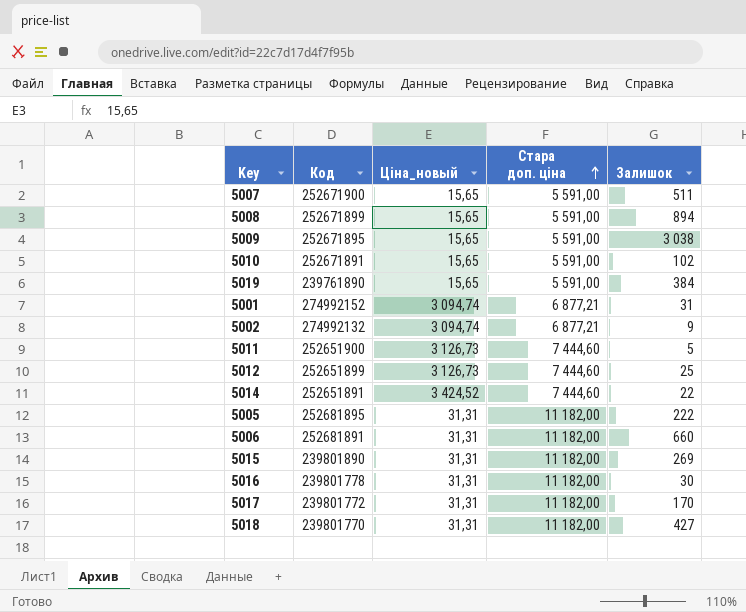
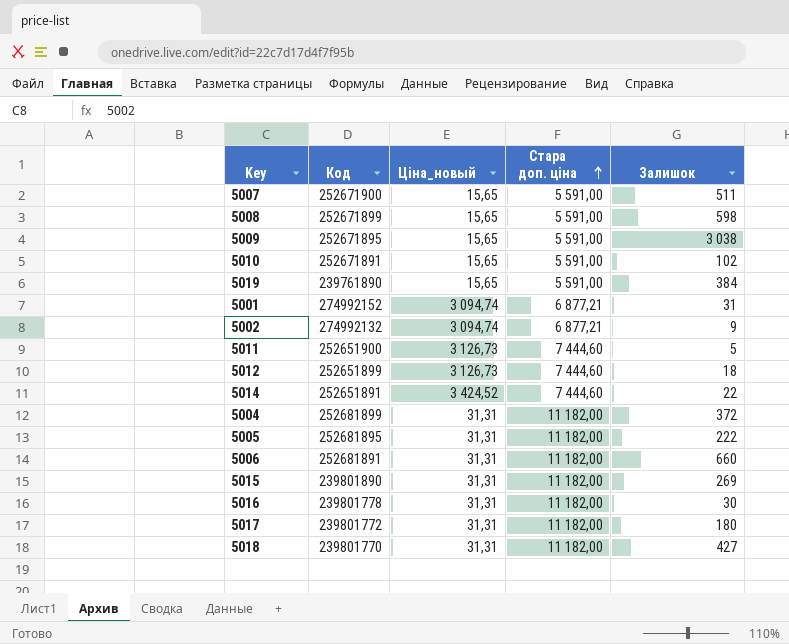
5008 | Залишок: 894 -> 598
5012 | Залишок: 25 -> 18
row 5004: none -> 252681899 | 31,31 | 11 182,00 | 372
5017 | Залишок: 170 -> 180

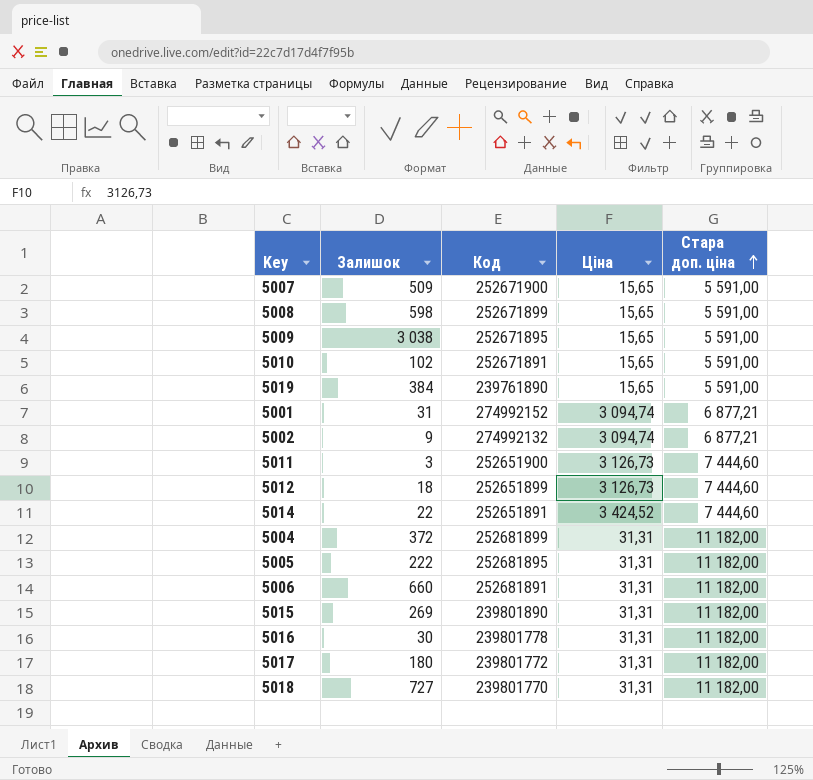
column Залишок | position: 5 -> 2
column name: Ціна_новый -> Ціна
5007 | Залишок: 511 -> 509
5011 | Залишок: 5 -> 3
5018 | Залишок: 427 -> 727

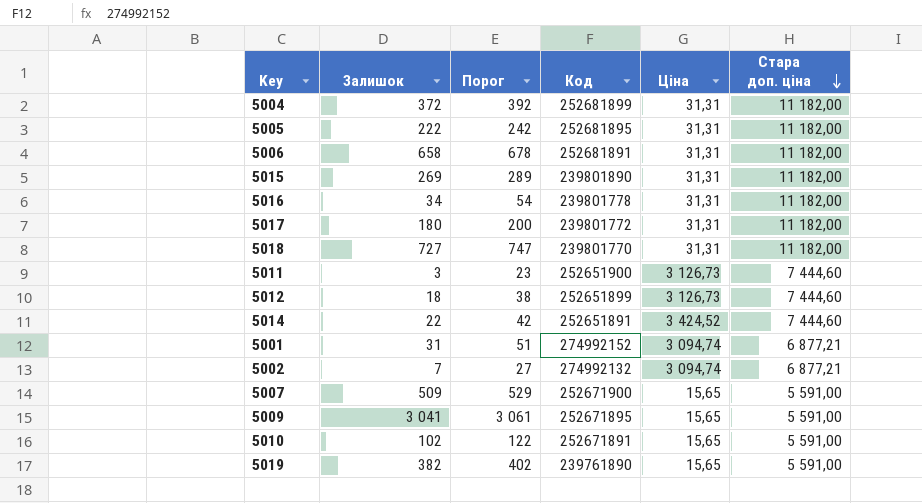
row order: Стара доп. ціна ascending -> Стара доп. ціна descending
column Порог | formula: none -> [Залишок] + 20
row 5008: 598 | 252671899 | 15,65 | 5 591,00 -> none
5006 | Залишок: 660 -> 658
5016 | Залишок: 30 -> 34
5002 | Залишок: 9 -> 7
5009 | Залишок: 3 038 -> 3 041
5019 | Залишок: 384 -> 382

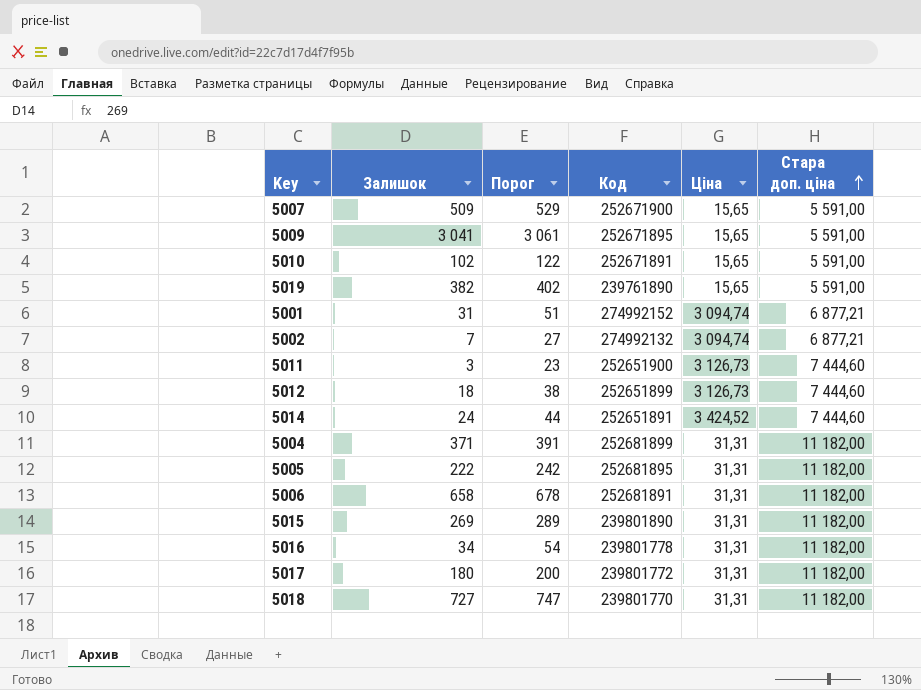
row order: Стара доп. ціна descending -> Стара доп. ціна ascending
5014 | Залишок: 22 -> 24
5014 | Порог: 42 -> 44
5004 | Залишок: 372 -> 371
5004 | Порог: 392 -> 391

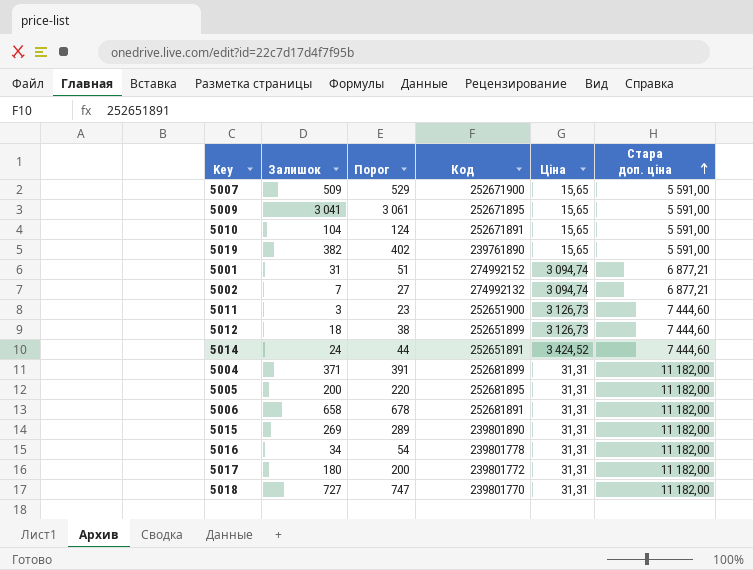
5010 | Залишок: 102 -> 104
5010 | Порог: 122 -> 124
5005 | Залишок: 222 -> 200
5005 | Порог: 242 -> 220

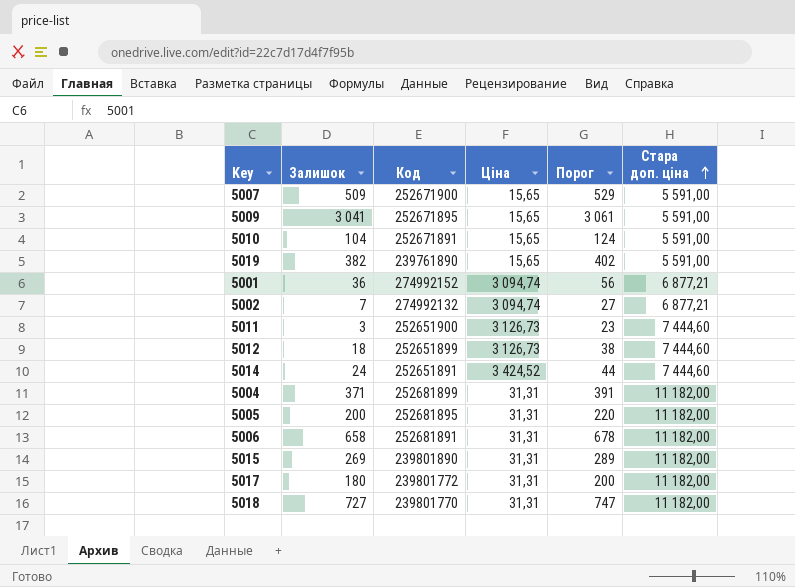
column Порог | position: 3 -> 5
row 5016: 34 | 54 | 239801778 | 31,31 | 11 182,00 -> none
5001 | Залишок: 31 -> 36
5001 | Порог: 51 -> 56

